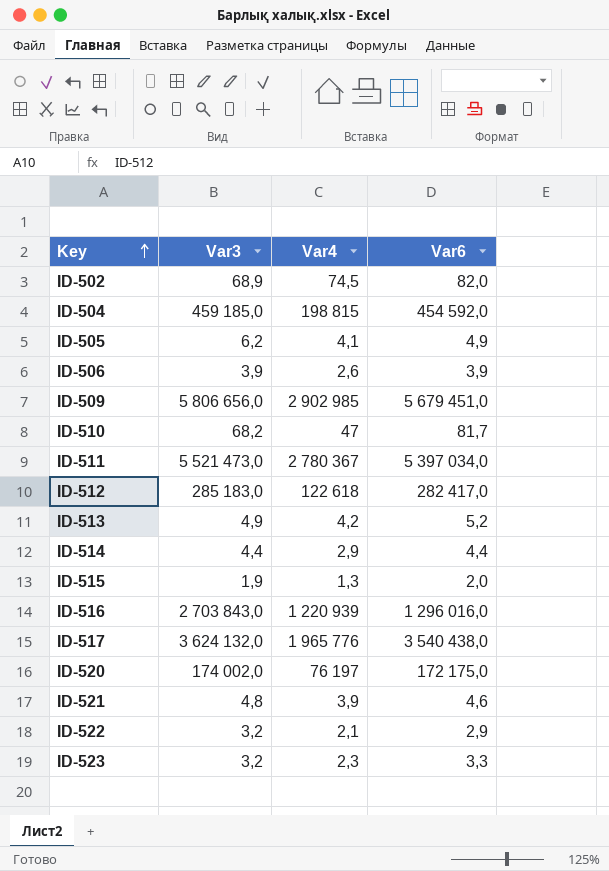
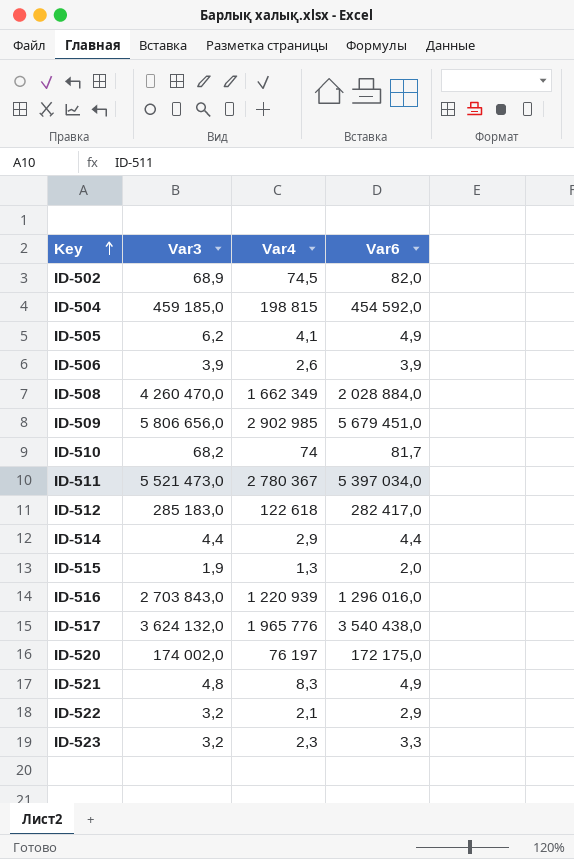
row ID-513: 4,9 | 4,2 | 5,2 -> none
row ID-508: none -> 4 260 470,0 | 1 662 349 | 2 028 884,0
ID-510 | Var4: 47 -> 74
ID-521 | Var4: 3,9 -> 8,3
ID-521 | Var6: 4,6 -> 4,9

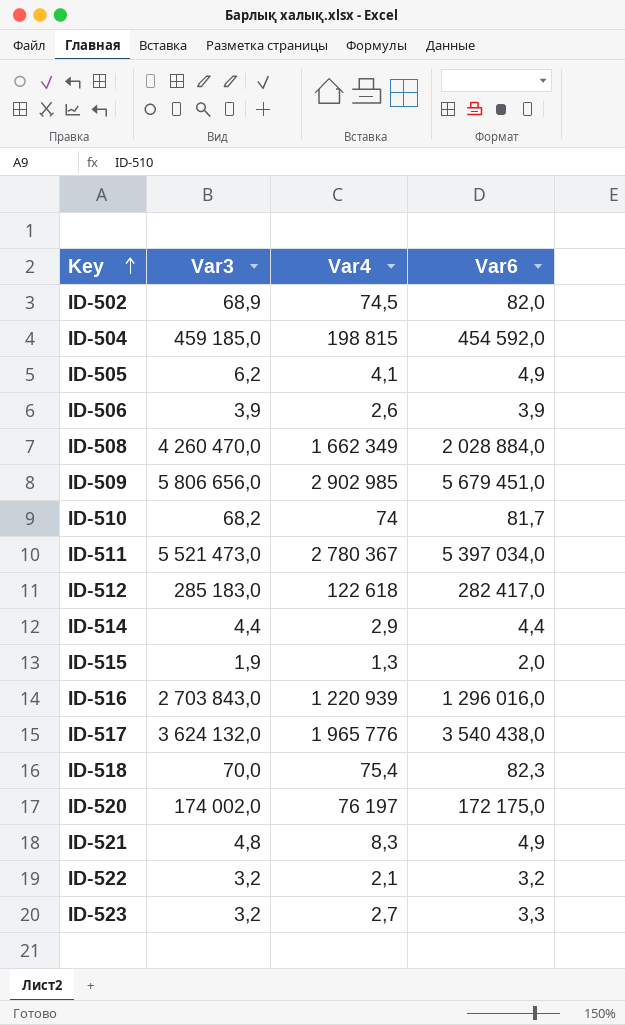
row ID-518: none -> 70,0 | 75,4 | 82,3
ID-522 | Var6: 2,9 -> 3,2
ID-523 | Var4: 2,3 -> 2,7

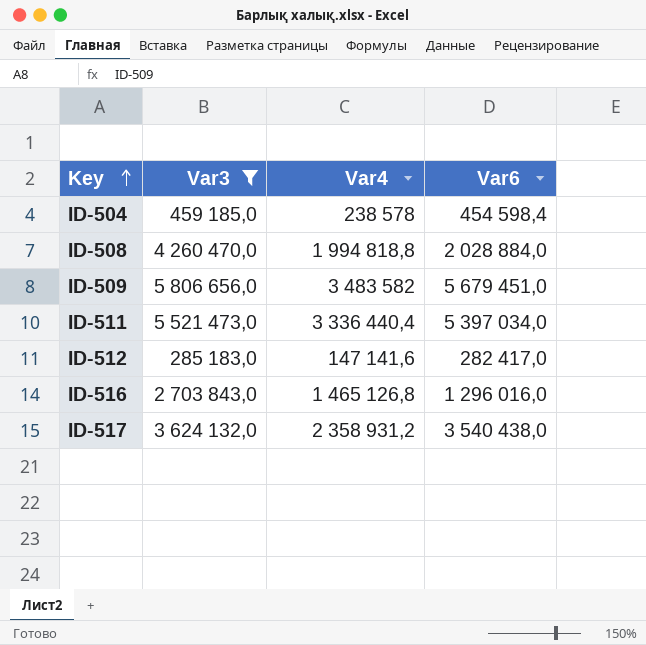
filter: none -> Var3 >= 285 183,0
ID-504 | Var4: 198 815 -> 238 578
ID-504 | Var6: 454 592,0 -> 454 598,4
ID-508 | Var4: 1 662 349 -> 1 994 818,8
ID-509 | Var4: 2 902 985 -> 3 483 582
ID-511 | Var4: 2 780 367 -> 3 336 440,4
ID-512 | Var4: 122 618 -> 147 141,6
ID-516 | Var4: 1 220 939 -> 1 465 126,8
ID-517 | Var4: 1 965 776 -> 2 358 931,2

